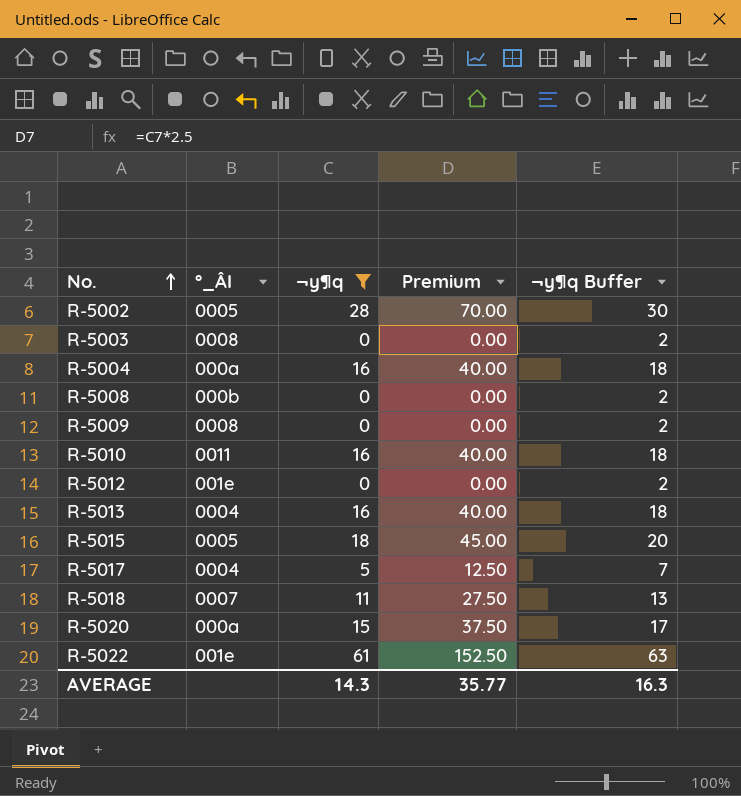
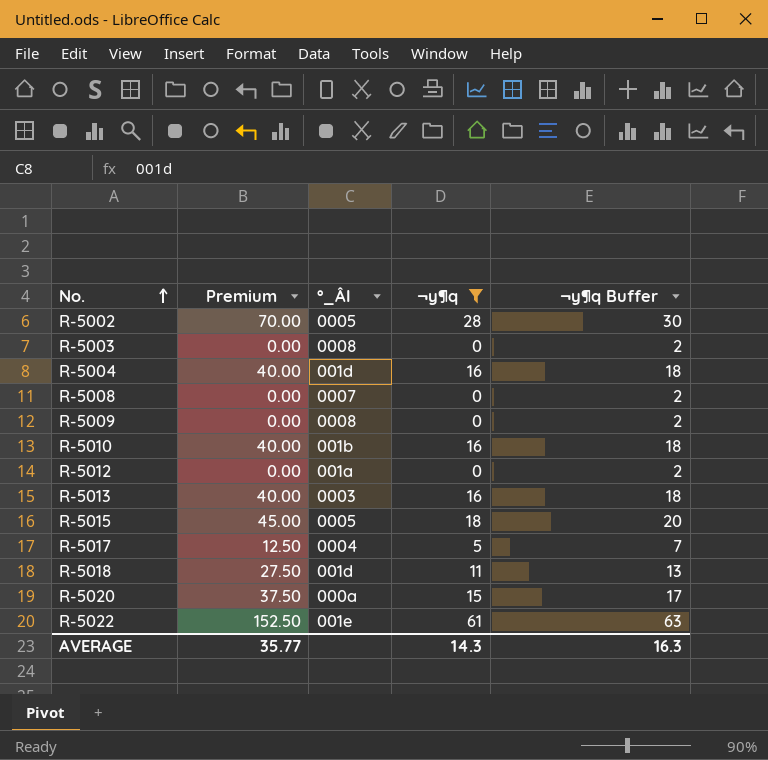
column Premium | position: 4 -> 2
R-5004 | °_ÂI: 000a -> 001d
R-5008 | °_ÂI: 000b -> 0007
R-5010 | °_ÂI: 0011 -> 001b
R-5012 | °_ÂI: 001e -> 001a
R-5013 | °_ÂI: 0004 -> 0003
R-5018 | °_ÂI: 0007 -> 001d

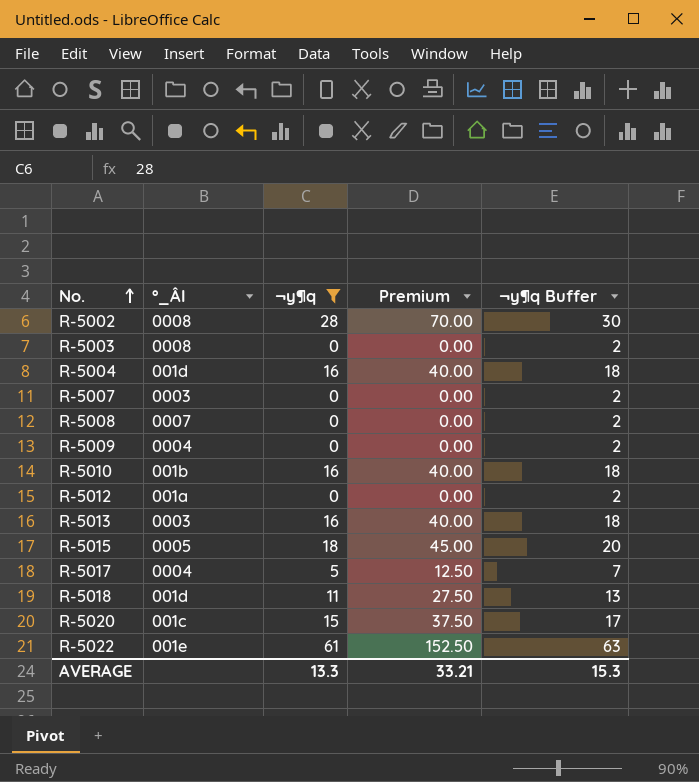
column Premium | position: 2 -> 4
R-5002 | °_ÂI: 0005 -> 0008
row R-5007: none -> 0003 | 0 | 0.00 | 2
R-5009 | °_ÂI: 0008 -> 0004
R-5020 | °_ÂI: 000a -> 001c
AVERAGE | ¬y¶q: 14.3 -> 13.3
AVERAGE | Premium: 35.77 -> 33.21
AVERAGE | ¬y¶q Buffer: 16.3 -> 15.3

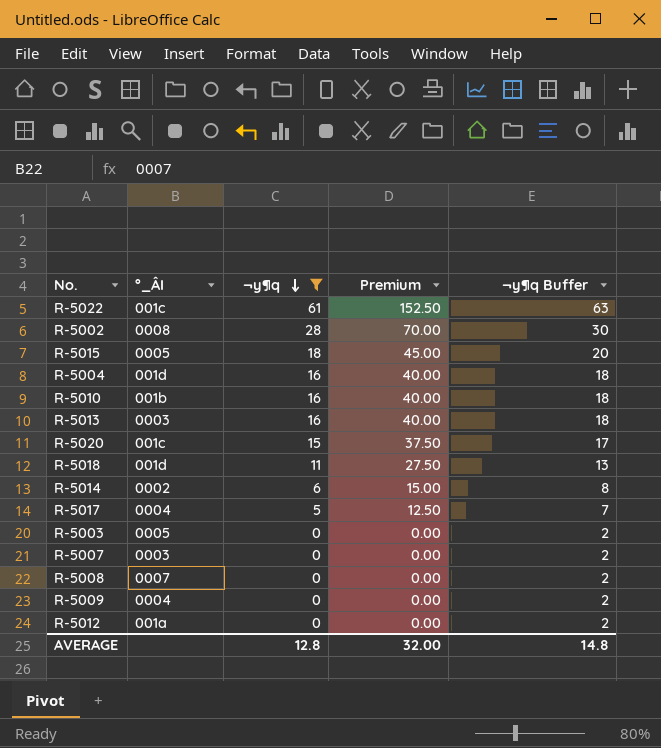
row order: No. ascending -> ¬y¶q descending
R-5022 | °_ÂI: 001e -> 001c
row R-5014: none -> 0002 | 6 | 15.00 | 8
R-5003 | °_ÂI: 0008 -> 0005
AVERAGE | ¬y¶q: 13.3 -> 12.8
AVERAGE | Premium: 33.21 -> 32.00
AVERAGE | ¬y¶q Buffer: 15.3 -> 14.8

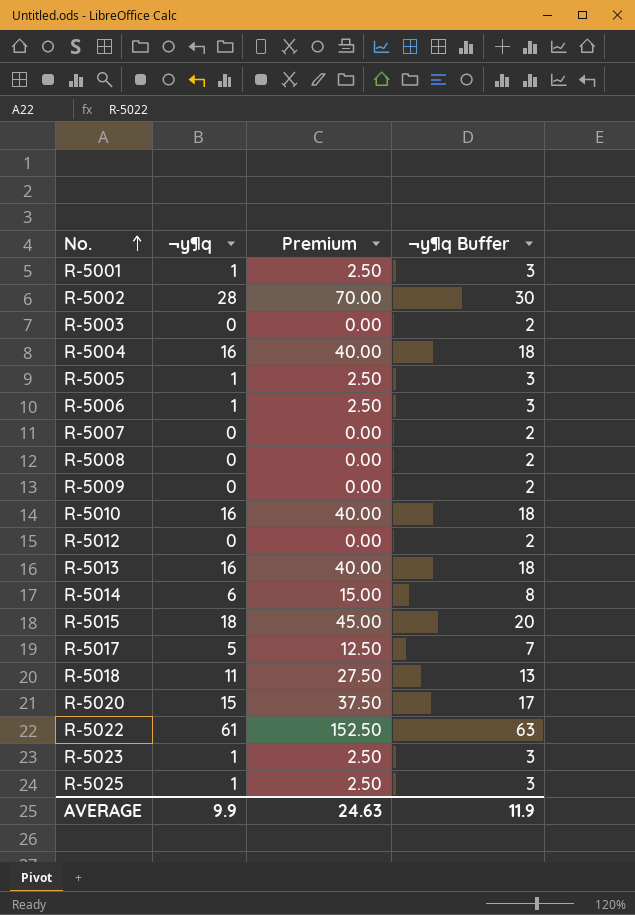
filter: ¬y¶q != 1 -> none
row order: ¬y¶q descending -> No. ascending
column °_ÂI | position: 2 -> none
AVERAGE | ¬y¶q: 12.8 -> 9.9
AVERAGE | Premium: 32.00 -> 24.63
AVERAGE | ¬y¶q Buffer: 14.8 -> 11.9

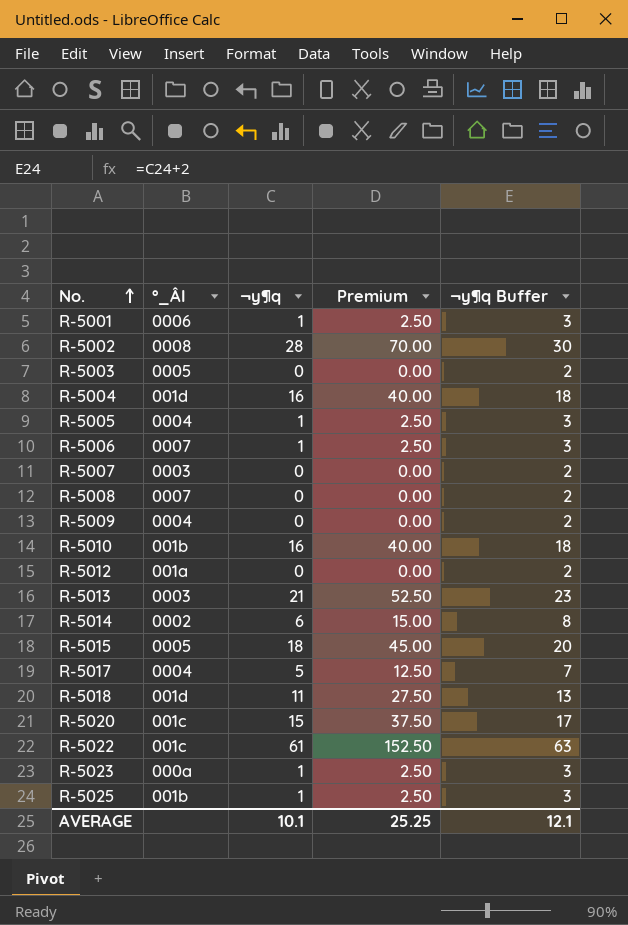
column °_ÂI | position: none -> 2
R-5013 | ¬y¶q: 16 -> 21
R-5013 | Premium: 40.00 -> 52.50
R-5013 | ¬y¶q Buffer: 18 -> 23
AVERAGE | ¬y¶q: 9.9 -> 10.1
AVERAGE | Premium: 24.63 -> 25.25
AVERAGE | ¬y¶q Buffer: 11.9 -> 12.1

